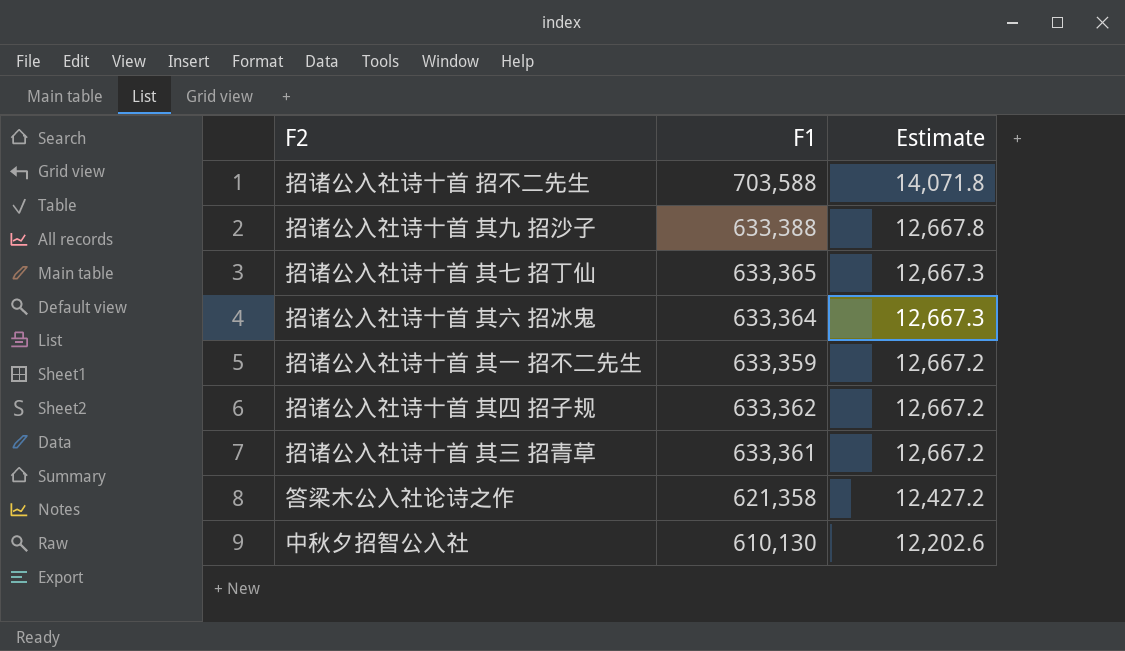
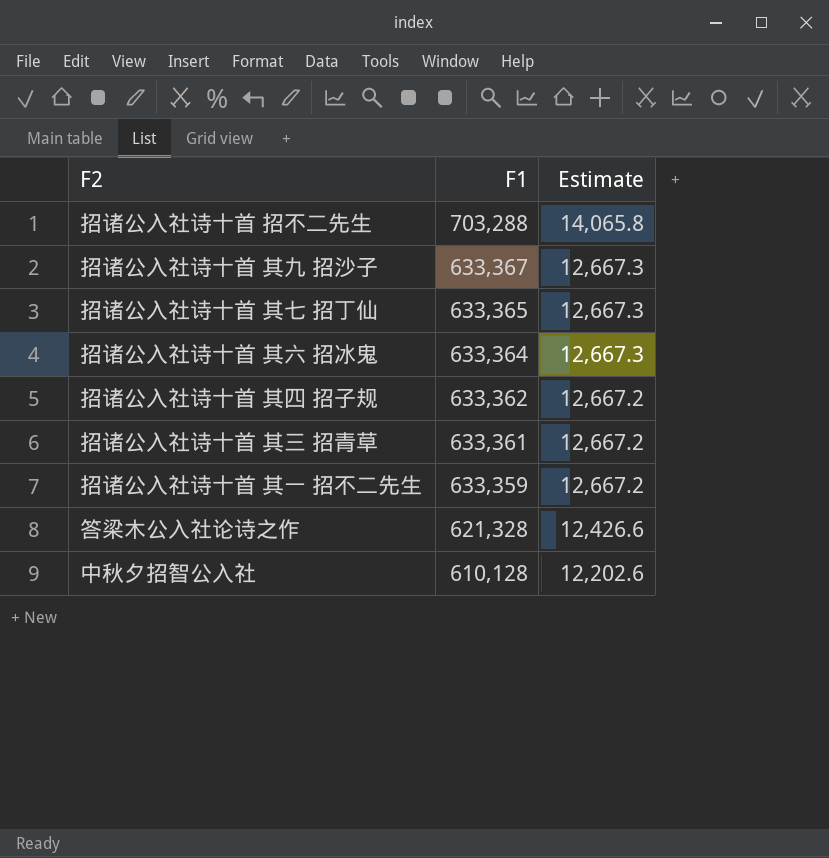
row order: Estimate descending -> F1 descending
招诸公入社诗十首 招不二先生 | F1: 703,588 -> 703,288
招诸公入社诗十首 招不二先生 | Estimate: 14,071.8 -> 14,065.8
招诸公入社诗十首 其九 招沙子 | F1: 633,388 -> 633,367
招诸公入社诗十首 其九 招沙子 | Estimate: 12,667.8 -> 12,667.3
答梁木公入社论诗之作 | F1: 621,358 -> 621,328
答梁木公入社论诗之作 | Estimate: 12,427.2 -> 12,426.6
中秋夕招智公入社 | F1: 610,130 -> 610,128

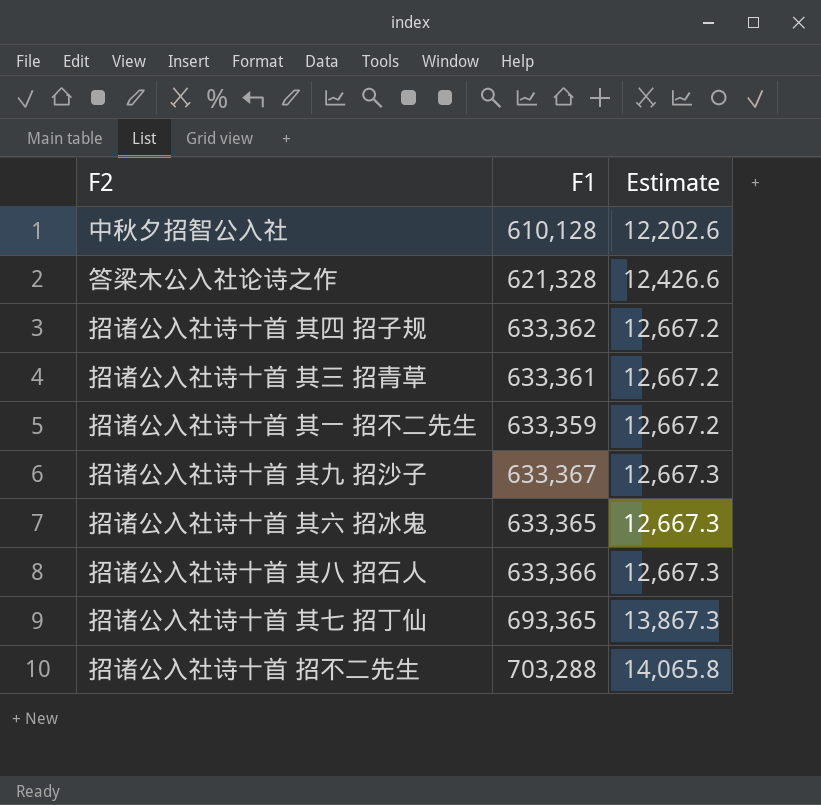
row order: F1 descending -> Estimate ascending
招诸公入社诗十首 其六 招冰鬼 | F1: 633,364 -> 633,365
row 招诸公入社诗十首 其八 招石人: none -> 633,366 | 12,667.3
招诸公入社诗十首 其七 招丁仙 | F1: 633,365 -> 693,365
招诸公入社诗十首 其七 招丁仙 | Estimate: 12,667.3 -> 13,867.3

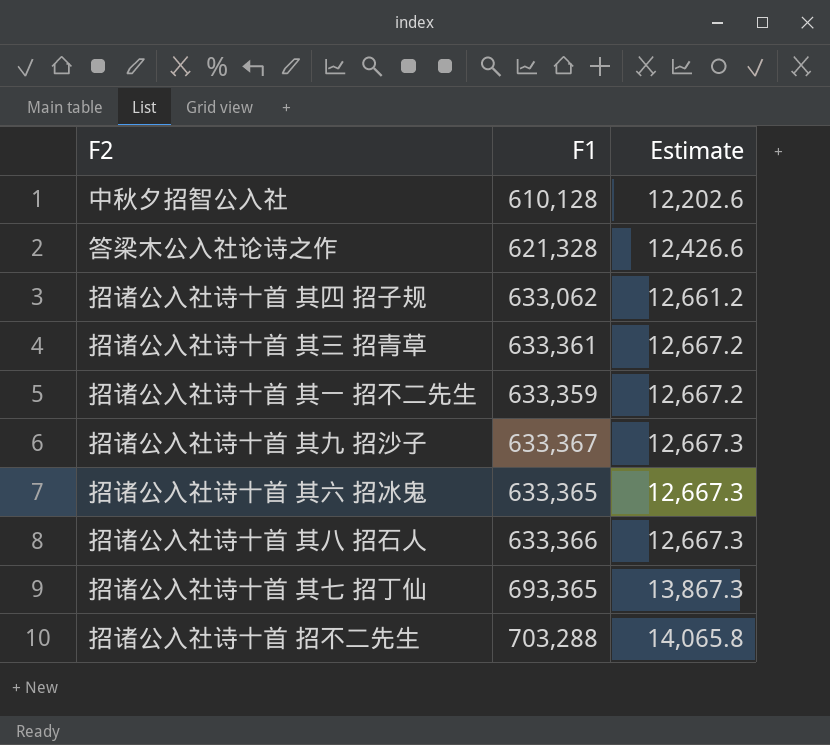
招诸公入社诗十首 其四 招子规 | F1: 633,362 -> 633,062
招诸公入社诗十首 其四 招子规 | Estimate: 12,667.2 -> 12,661.2

